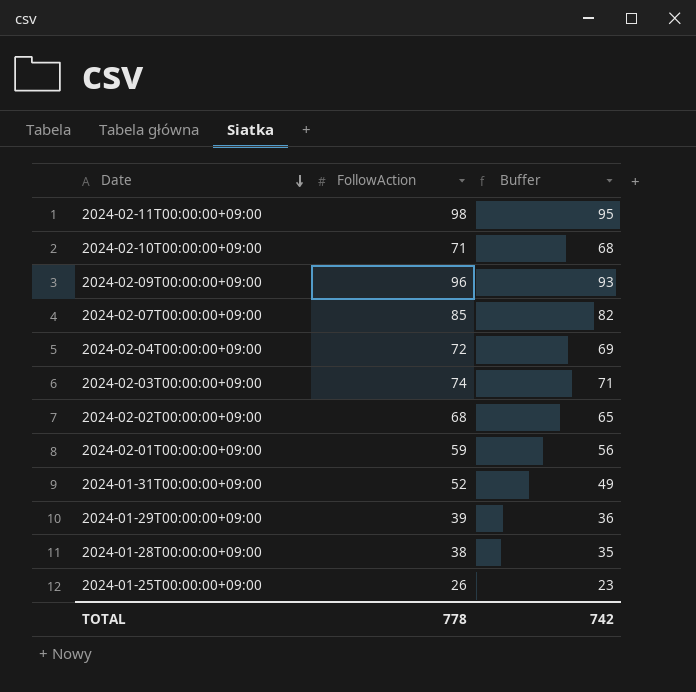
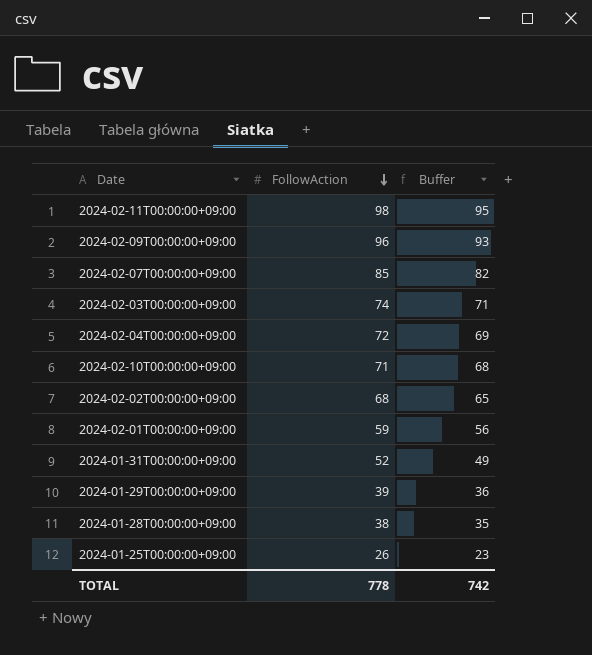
row order: Date descending -> FollowAction descending

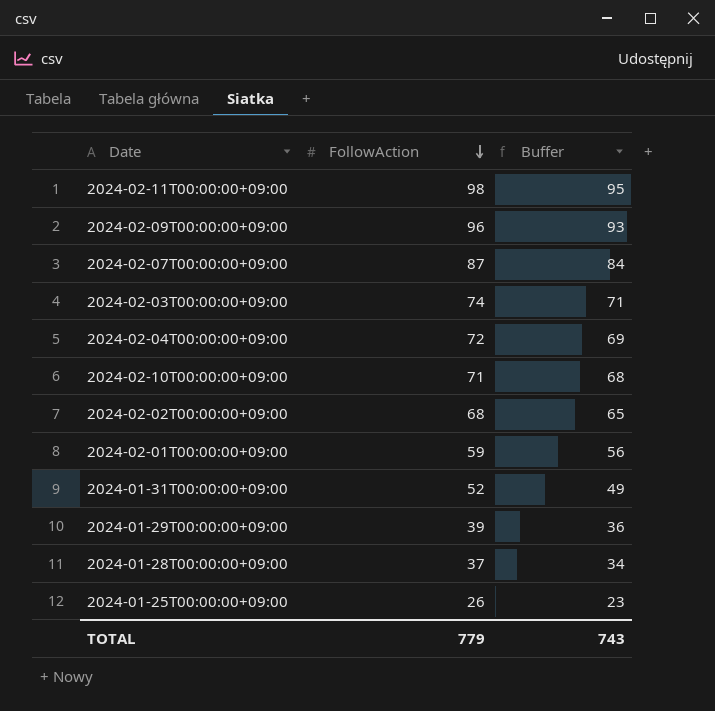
2024-02-07T00:00:00+09:00 | FollowAction: 85 -> 87
2024-02-07T00:00:00+09:00 | Buffer: 82 -> 84
2024-01-28T00:00:00+09:00 | FollowAction: 38 -> 37
2024-01-28T00:00:00+09:00 | Buffer: 35 -> 34
TOTAL | FollowAction: 778 -> 779
TOTAL | Buffer: 742 -> 743

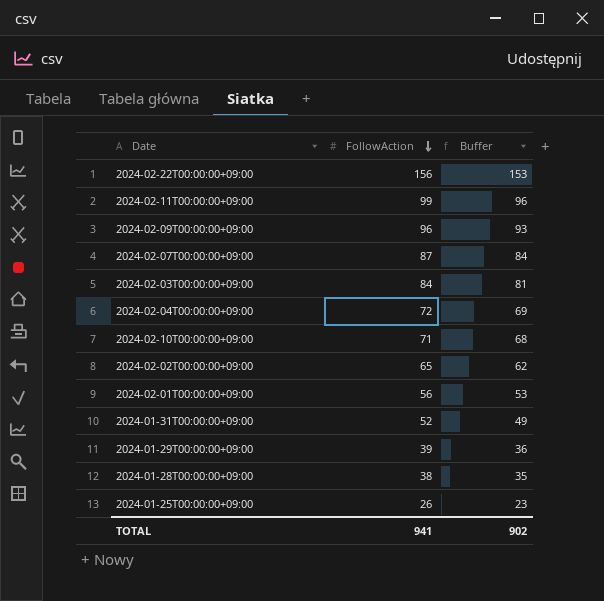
row 2024-02-22T00:00:00+09:00: none -> 156 | 153
2024-02-11T00:00:00+09:00 | FollowAction: 98 -> 99
2024-02-11T00:00:00+09:00 | Buffer: 95 -> 96
2024-02-03T00:00:00+09:00 | FollowAction: 74 -> 84
2024-02-03T00:00:00+09:00 | Buffer: 71 -> 81
2024-02-02T00:00:00+09:00 | FollowAction: 68 -> 65
2024-02-02T00:00:00+09:00 | Buffer: 65 -> 62
2024-02-01T00:00:00+09:00 | FollowAction: 59 -> 56
2024-02-01T00:00:00+09:00 | Buffer: 56 -> 53
2024-01-28T00:00:00+09:00 | FollowAction: 37 -> 38
2024-01-28T00:00:00+09:00 | Buffer: 34 -> 35
TOTAL | FollowAction: 779 -> 941
TOTAL | Buffer: 743 -> 902

